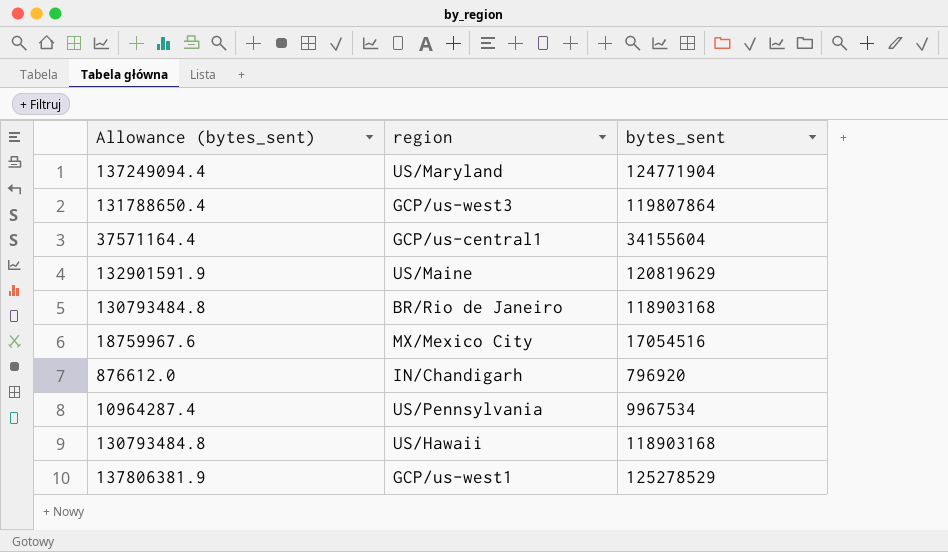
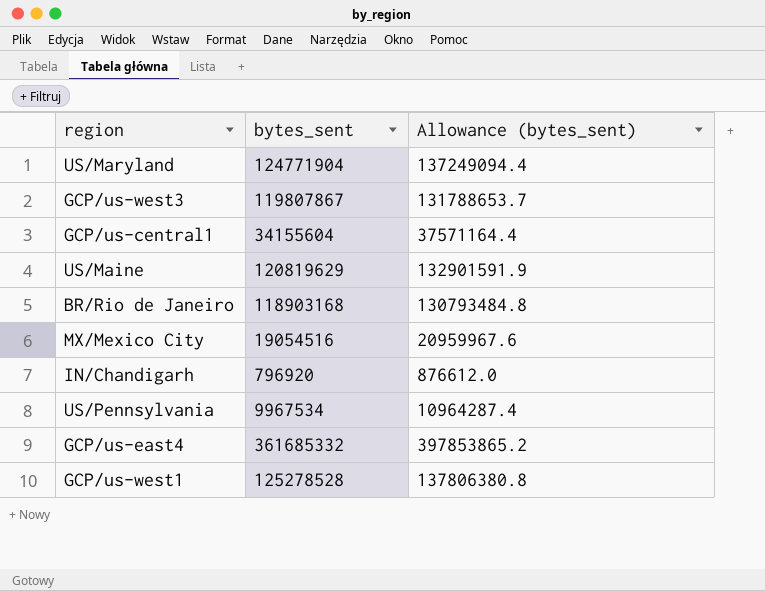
column Allowance (bytes_sent) | position: 1 -> 3
row US/Hawaii: 130793484.8 | 118903168 -> none
GCP/us-west3 | bytes_sent: 119807864 -> 119807867
GCP/us-west3 | Allowance (bytes_sent): 131788650.4 -> 131788653.7
MX/Mexico City | bytes_sent: 17054516 -> 19054516
MX/Mexico City | Allowance (bytes_sent): 18759967.6 -> 20959967.6
row GCP/us-east4: none -> 361685332 | 397853865.2
GCP/us-west1 | bytes_sent: 125278529 -> 125278528
GCP/us-west1 | Allowance (bytes_sent): 137806381.9 -> 137806380.8

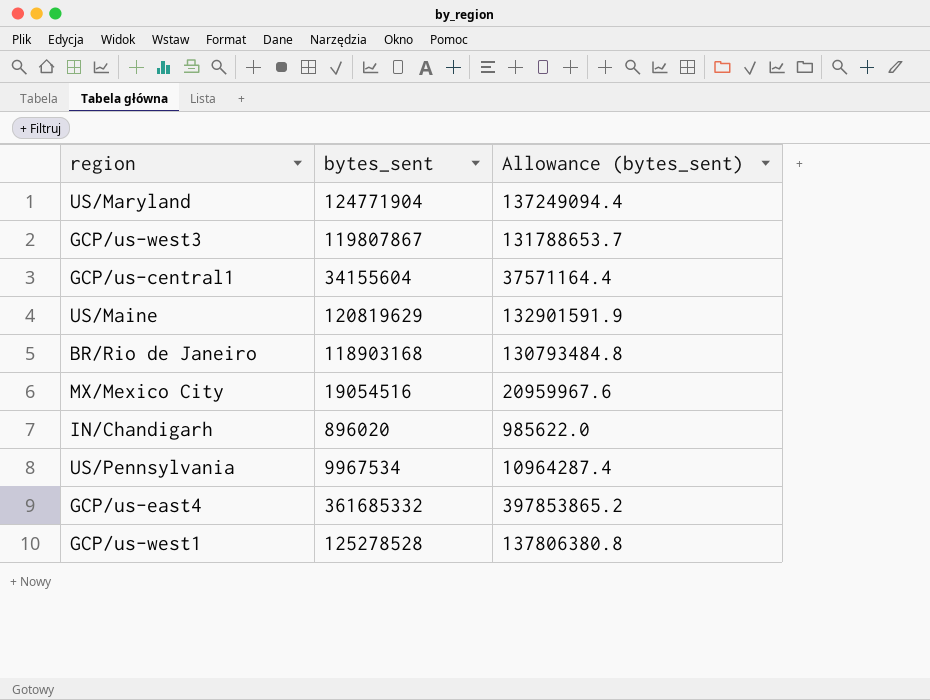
IN/Chandigarh | bytes_sent: 796920 -> 896020
IN/Chandigarh | Allowance (bytes_sent): 876612.0 -> 985622.0

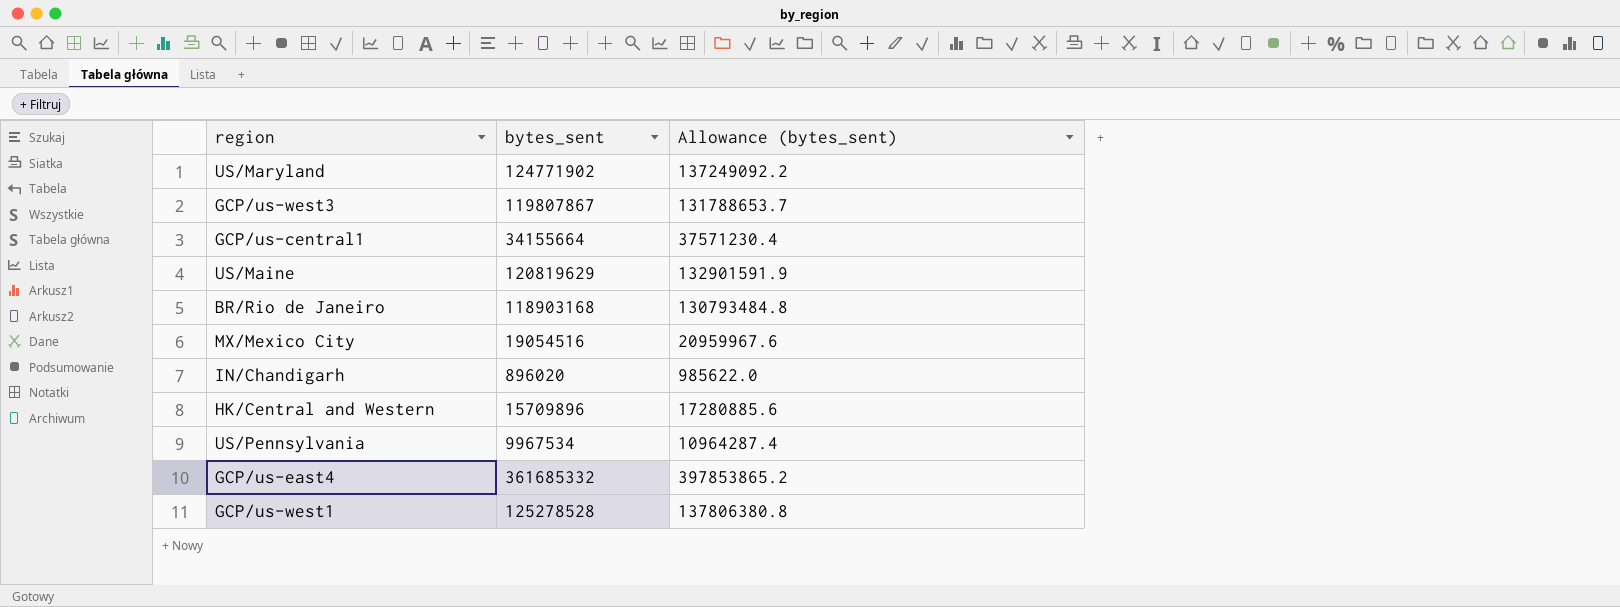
US/Maryland | bytes_sent: 124771904 -> 124771902
US/Maryland | Allowance (bytes_sent): 137249094.4 -> 137249092.2
GCP/us-central1 | bytes_sent: 34155604 -> 34155664
GCP/us-central1 | Allowance (bytes_sent): 37571164.4 -> 37571230.4
row HK/Central and Western: none -> 15709896 | 17280885.6

